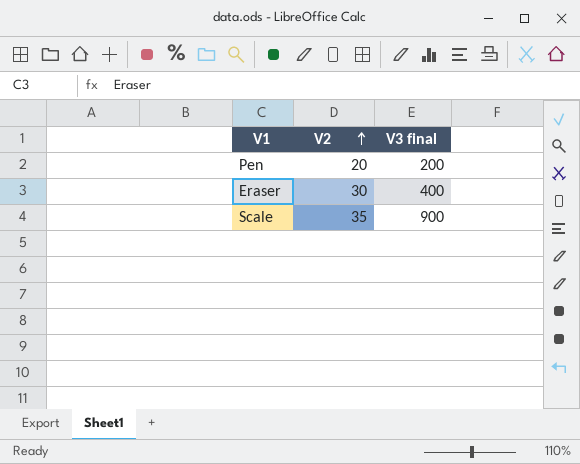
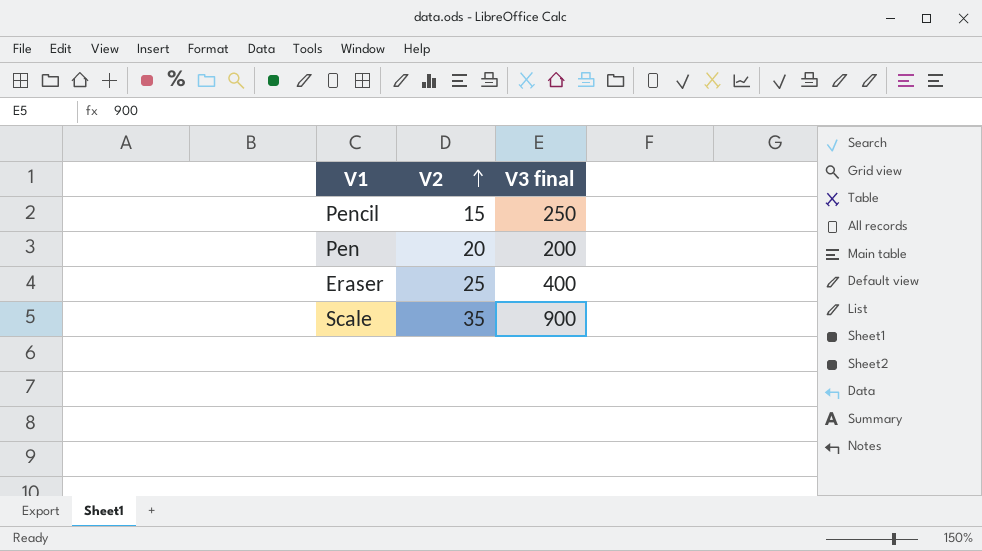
row Pencil: none -> 15 | 250
Eraser | V2: 30 -> 25

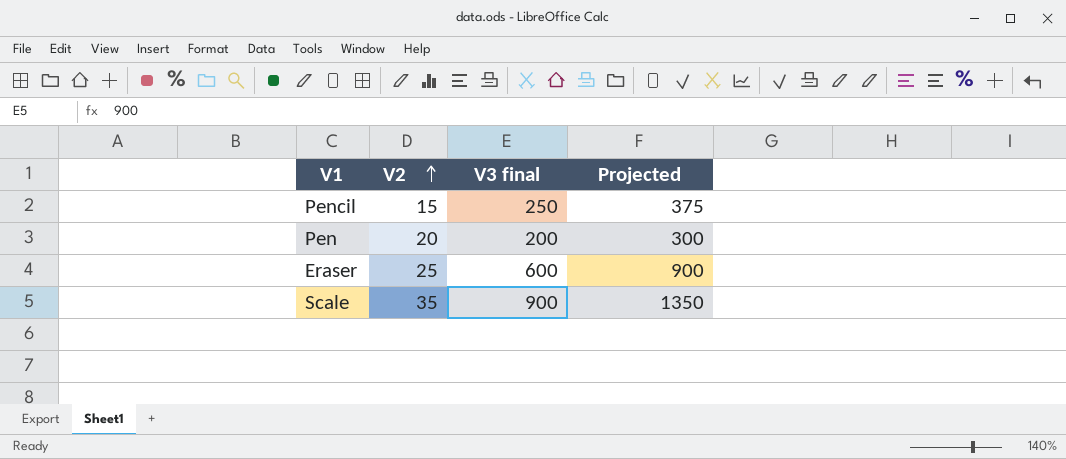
column Projected | formula: none -> [V3 final] * 1.5
Eraser | V3 final: 400 -> 600

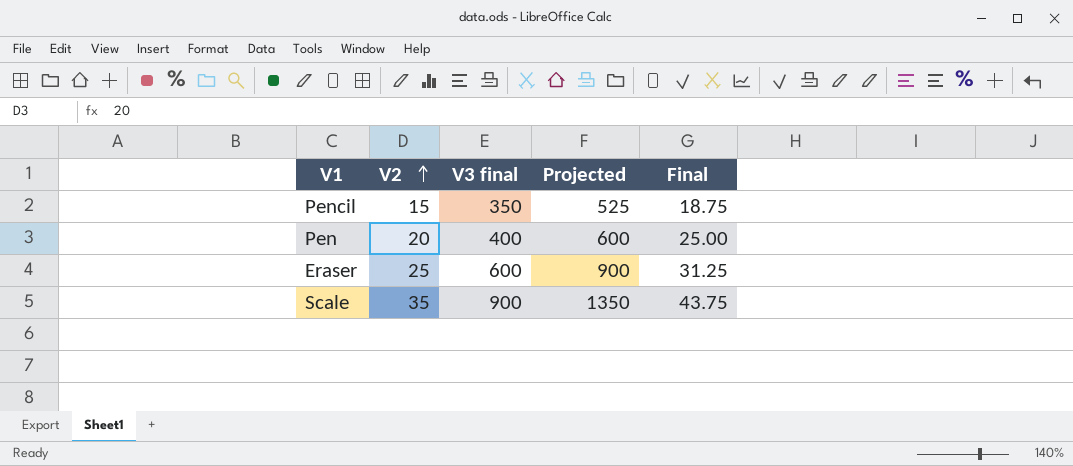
column Final | formula: none -> [V2] * 1.25
Pencil | V3 final: 250 -> 350
Pencil | Projected: 375 -> 525
Pen | V3 final: 200 -> 400
Pen | Projected: 300 -> 600

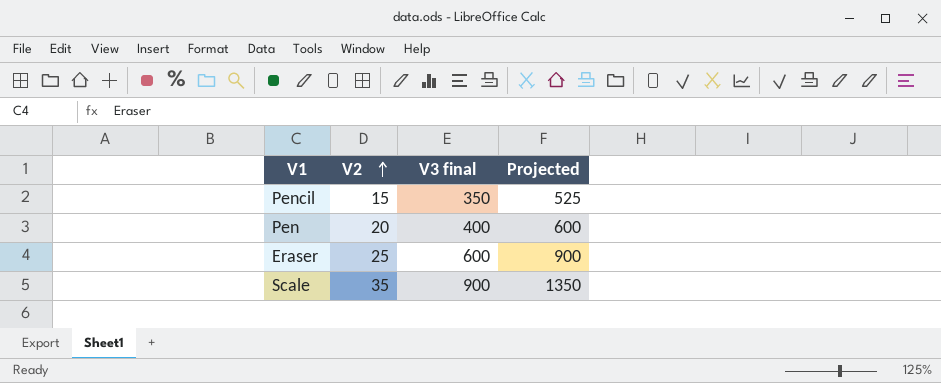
column Final | formula: [V2] * 1.25 -> none

